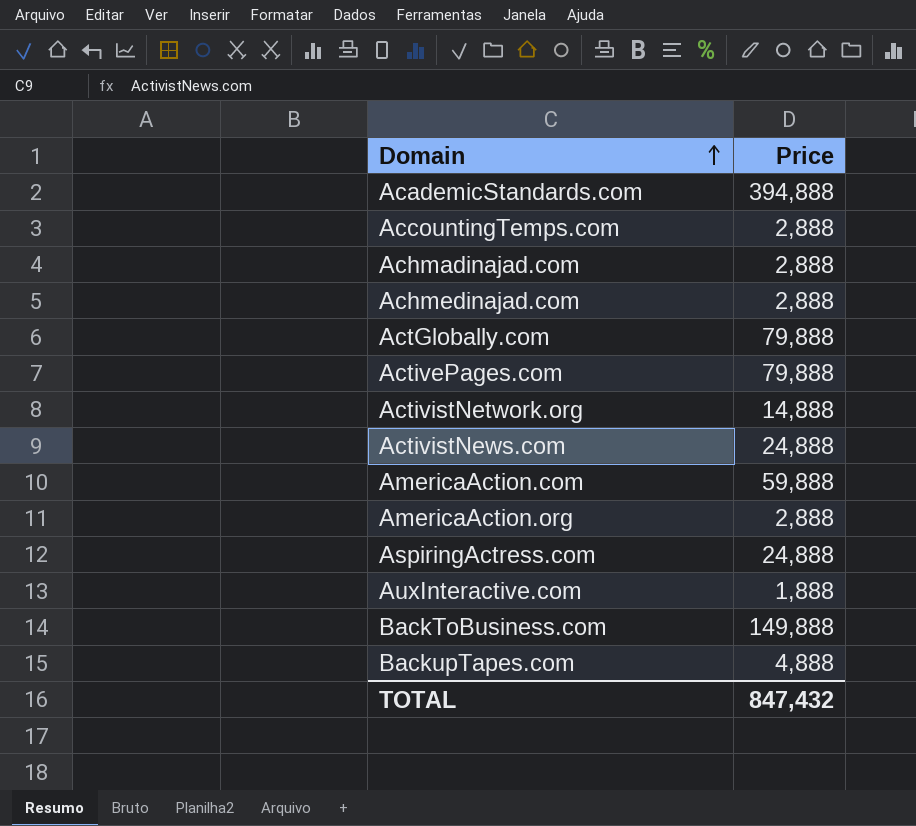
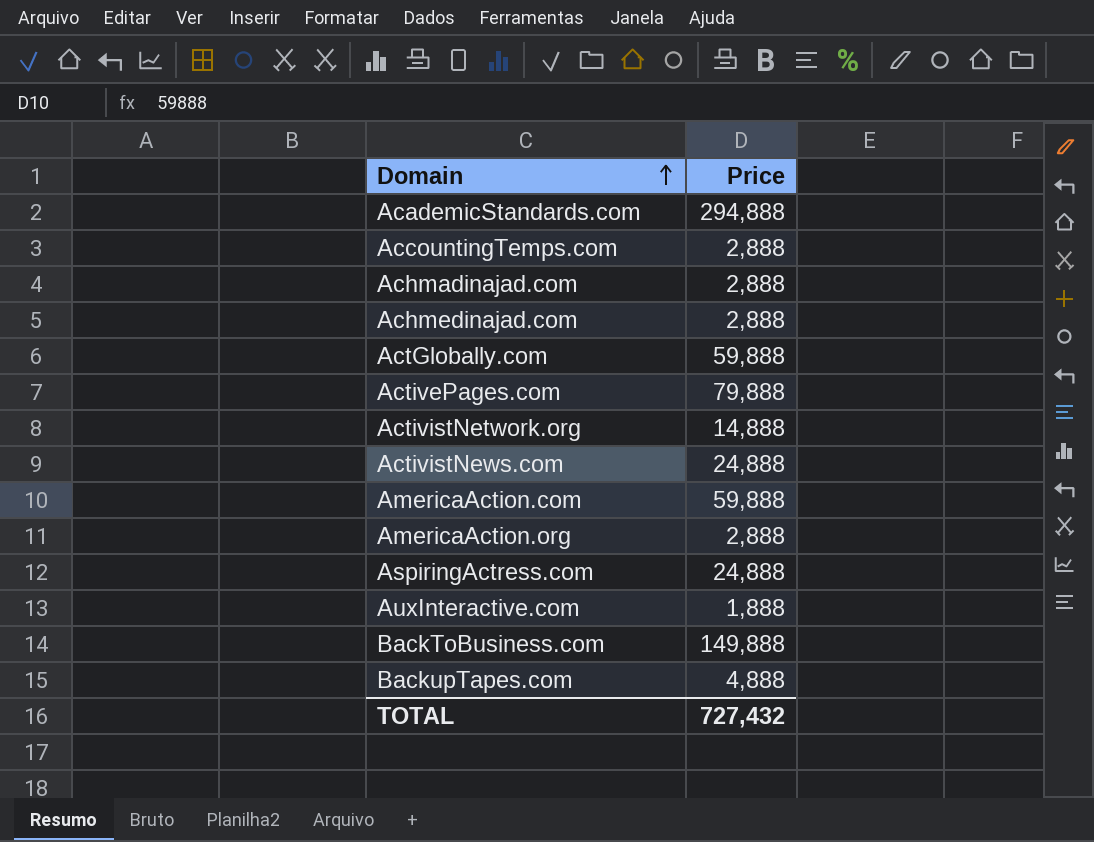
AcademicStandards.com | Price: 394,888 -> 294,888
ActGlobally.com | Price: 79,888 -> 59,888
TOTAL | Price: 847,432 -> 727,432

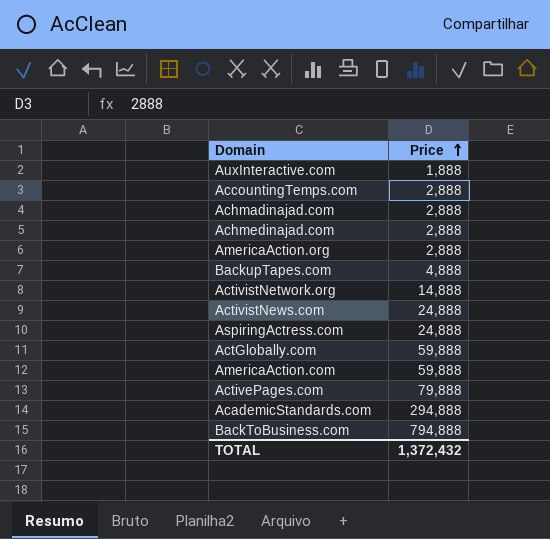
row order: Domain ascending -> Price ascending
BackToBusiness.com | Price: 149,888 -> 794,888
TOTAL | Price: 727,432 -> 1,372,432

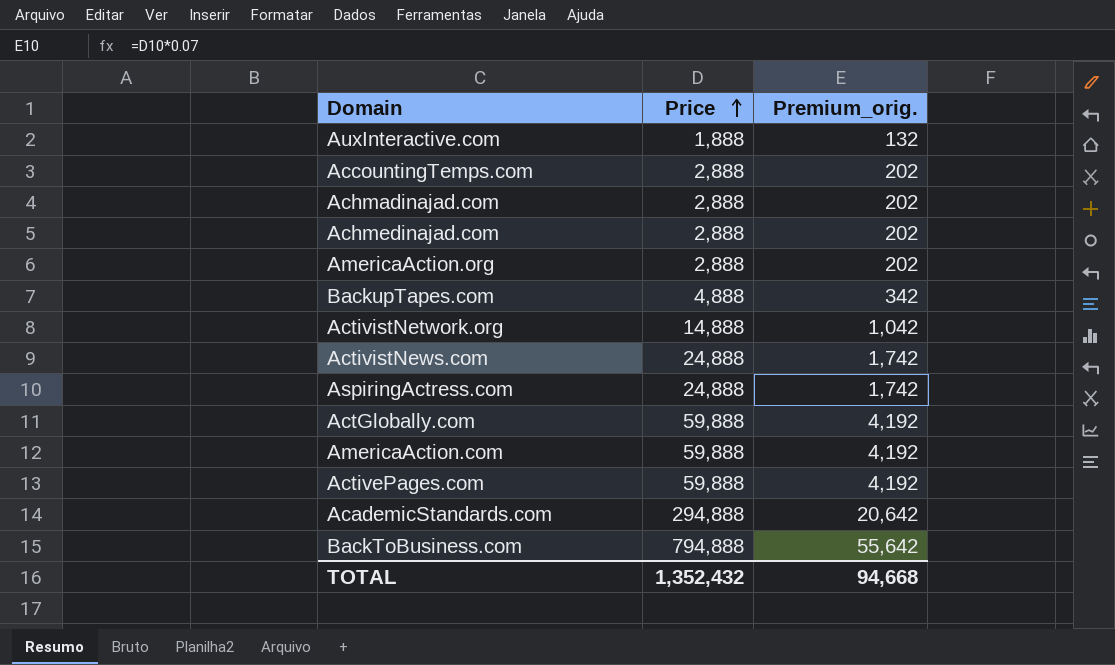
column Premium_orig. | formula: none -> [Price] * 0.07
ActivePages.com | Price: 79,888 -> 59,888
TOTAL | Price: 1,372,432 -> 1,352,432

